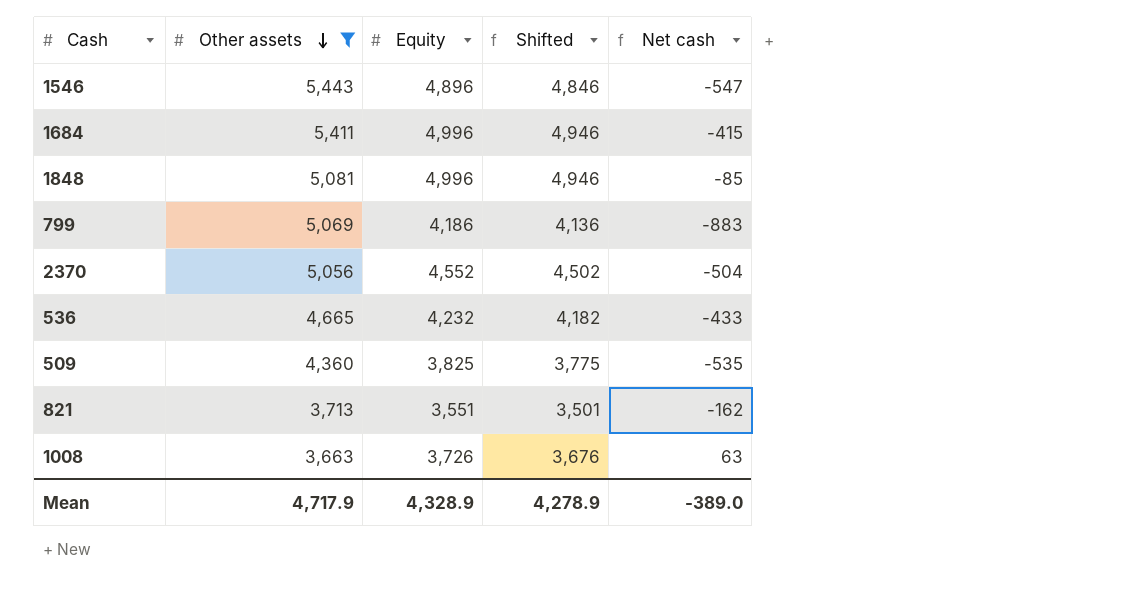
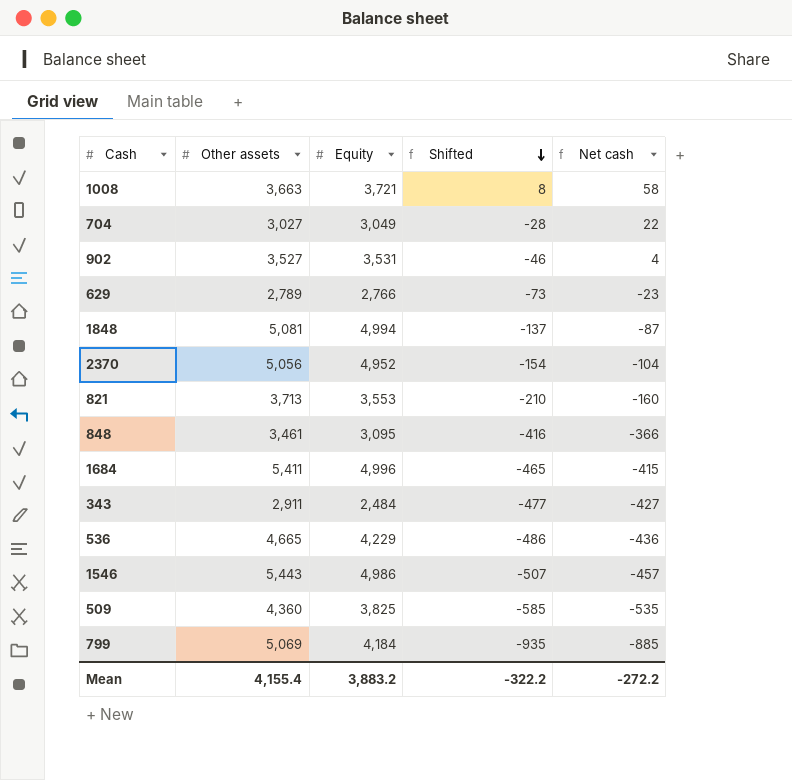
filter: Other assets >= 3,663 -> none
row order: Other assets descending -> Shifted descending
column Shifted | formula: [Equity] - 50 -> [Net cash] - 50
1008 | Equity: 3,726 -> 3,721
1008 | Net cash: 63 -> 58
1848 | Equity: 4,996 -> 4,994
1848 | Net cash: -85 -> -87
2370 | Equity: 4,552 -> 4,952
2370 | Net cash: -504 -> -104
821 | Equity: 3,551 -> 3,553
821 | Net cash: -162 -> -160
536 | Equity: 4,232 -> 4,229
536 | Net cash: -433 -> -436
1546 | Equity: 4,896 -> 4,986
1546 | Net cash: -547 -> -457
799 | Equity: 4,186 -> 4,184
799 | Net cash: -883 -> -885
Mean | Other assets: 4,717.9 -> 4,155.4
Mean | Equity: 4,328.9 -> 3,883.2
Mean | Shifted: 4,278.9 -> -322.2
Mean | Net cash: -389.0 -> -272.2

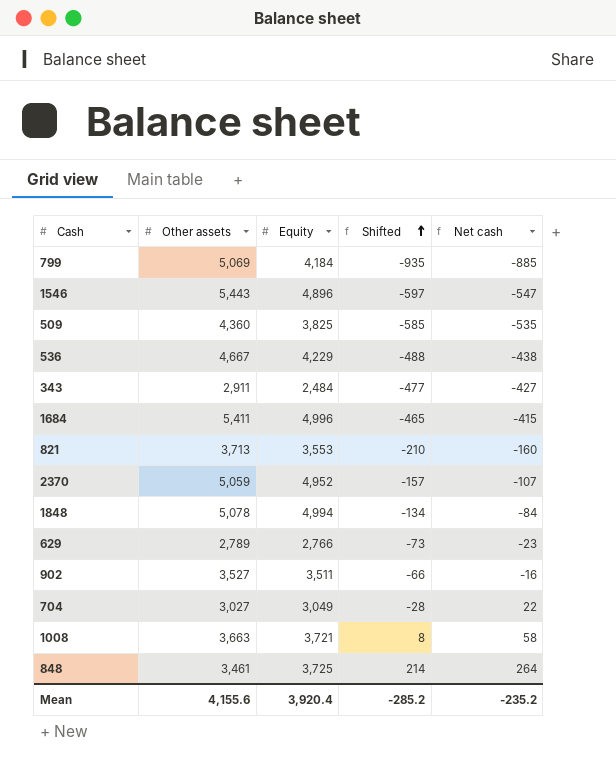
row order: Shifted descending -> Shifted ascending
1546 | Equity: 4,986 -> 4,896
1546 | Shifted: -507 -> -597
1546 | Net cash: -457 -> -547
536 | Other assets: 4,665 -> 4,667
536 | Shifted: -486 -> -488
536 | Net cash: -436 -> -438
2370 | Other assets: 5,056 -> 5,059
2370 | Shifted: -154 -> -157
2370 | Net cash: -104 -> -107
1848 | Other assets: 5,081 -> 5,078
1848 | Shifted: -137 -> -134
1848 | Net cash: -87 -> -84
902 | Equity: 3,531 -> 3,511
902 | Shifted: -46 -> -66
902 | Net cash: 4 -> -16
848 | Equity: 3,095 -> 3,725
848 | Shifted: -416 -> 214
848 | Net cash: -366 -> 264
Mean | Other assets: 4,155.4 -> 4,155.6
Mean | Equity: 3,883.2 -> 3,920.4
Mean | Shifted: -322.2 -> -285.2
Mean | Net cash: -272.2 -> -235.2

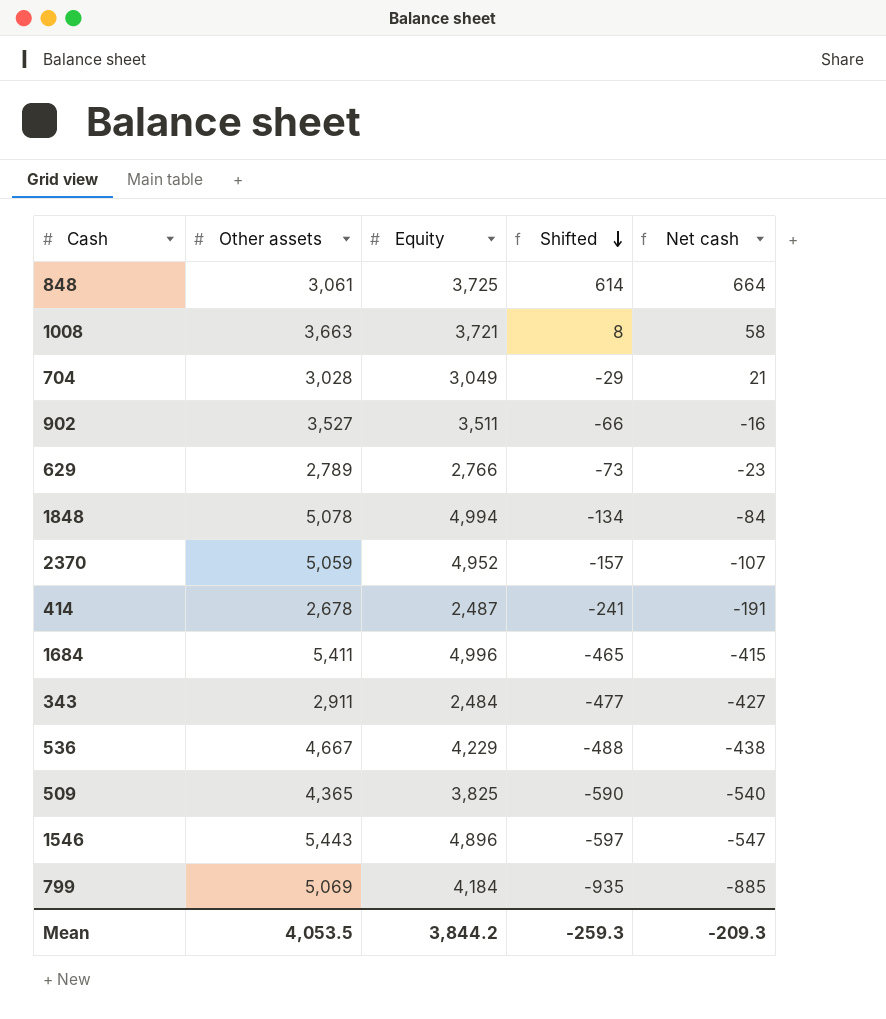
row order: Shifted ascending -> Shifted descending
row 821: 3,713 | 3,553 | -210 | -160 -> none
848 | Other assets: 3,461 -> 3,061
848 | Shifted: 214 -> 614
848 | Net cash: 264 -> 664
704 | Other assets: 3,027 -> 3,028
704 | Shifted: -28 -> -29
704 | Net cash: 22 -> 21
row 414: none -> 2,678 | 2,487 | -241 | -191
509 | Other assets: 4,360 -> 4,365
509 | Shifted: -585 -> -590
509 | Net cash: -535 -> -540
Mean | Other assets: 4,155.6 -> 4,053.5
Mean | Equity: 3,920.4 -> 3,844.2
Mean | Shifted: -285.2 -> -259.3
Mean | Net cash: -235.2 -> -209.3

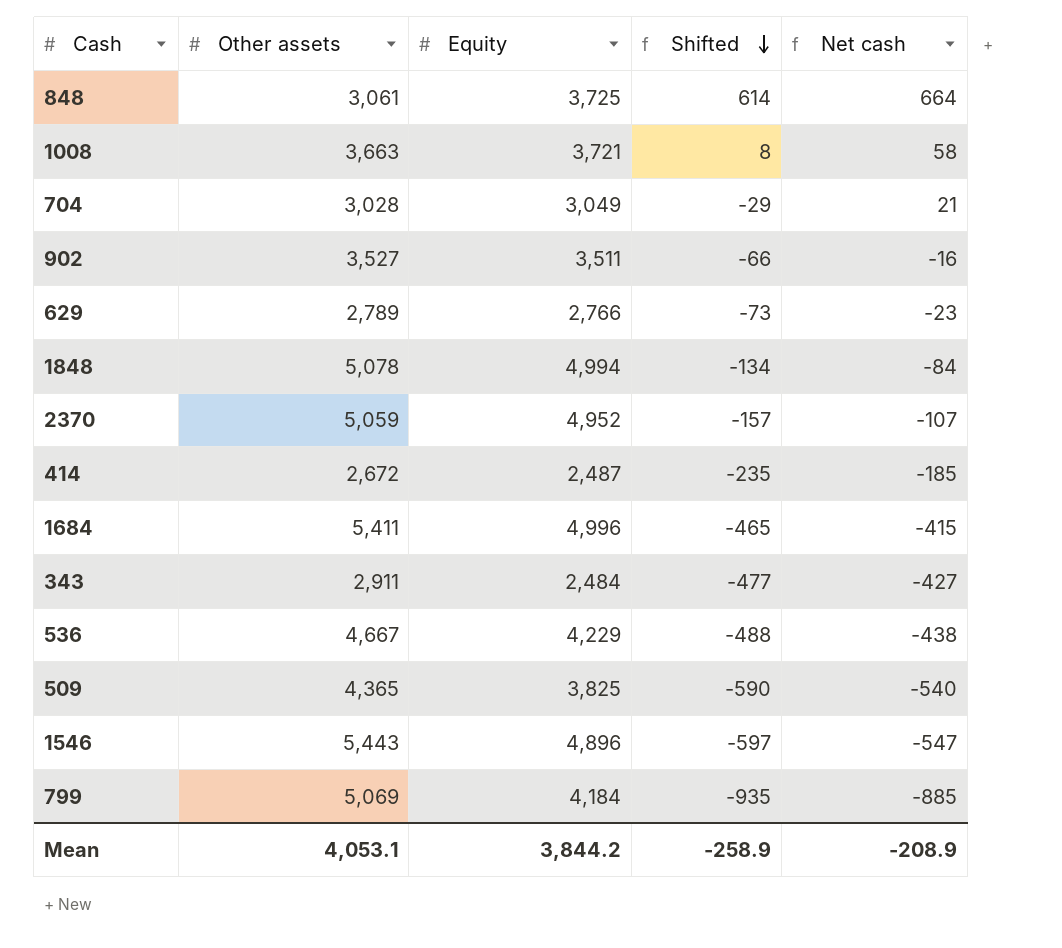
414 | Other assets: 2,678 -> 2,672
414 | Shifted: -241 -> -235
414 | Net cash: -191 -> -185
Mean | Other assets: 4,053.5 -> 4,053.1
Mean | Shifted: -259.3 -> -258.9
Mean | Net cash: -209.3 -> -208.9

